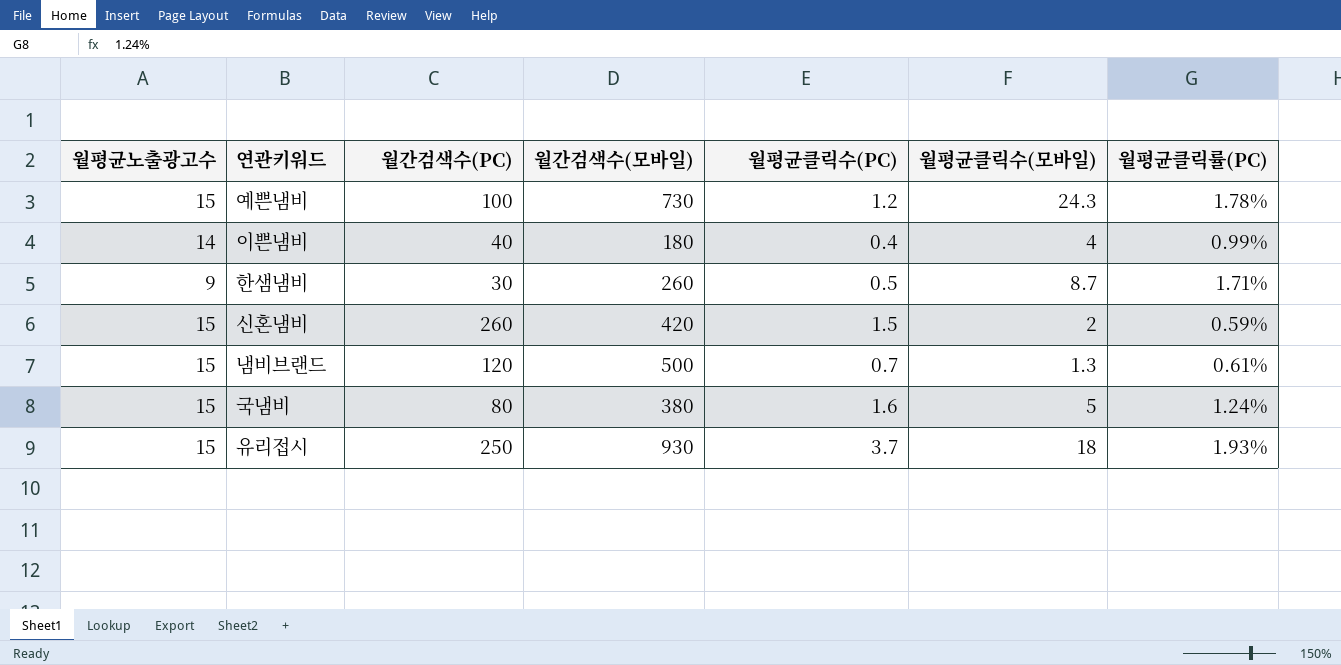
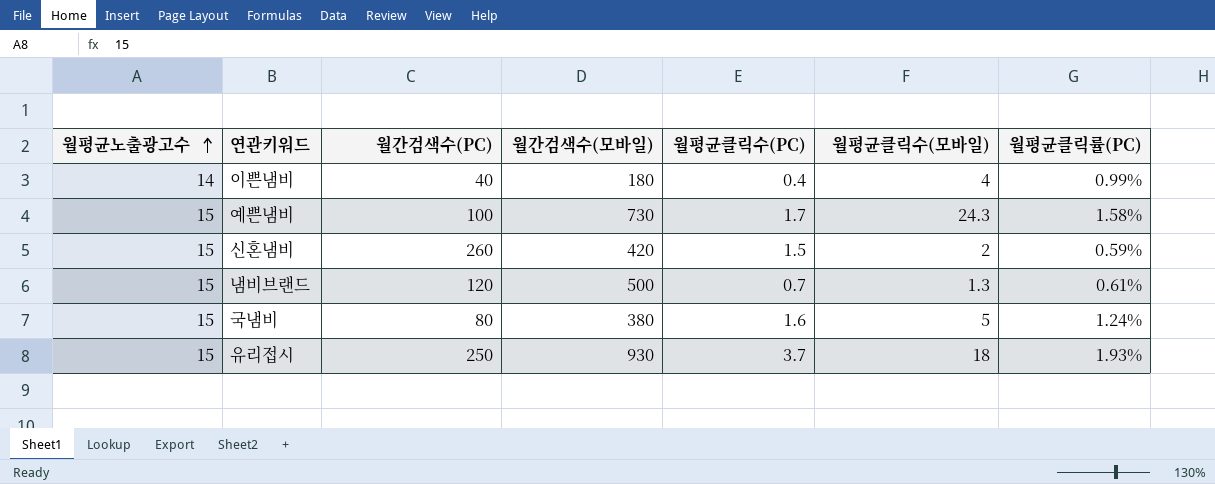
row order: none -> 월평균노출광고수 ascending
row 한샘냄비: 9 | 30 | 260 | 0.5 | 8.7 | 1.71% -> none
예쁜냄비 | 월평균클릭수(PC): 1.2 -> 1.7
예쁜냄비 | 월평균클릭률(PC): 1.78% -> 1.58%

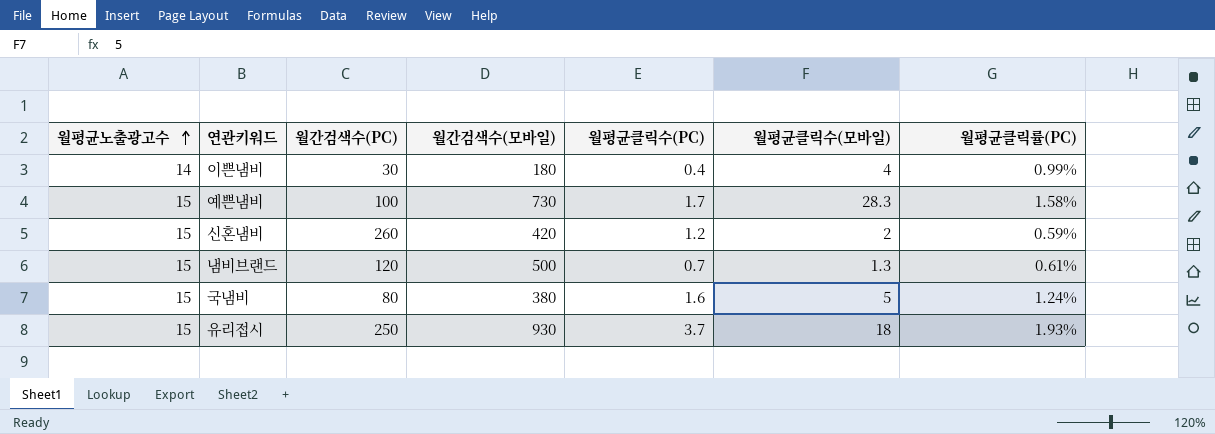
이쁜냄비 | 월간검색수(PC): 40 -> 30
예쁜냄비 | 월평균클릭수(모바일): 24.3 -> 28.3
신혼냄비 | 월평균클릭수(PC): 1.5 -> 1.2

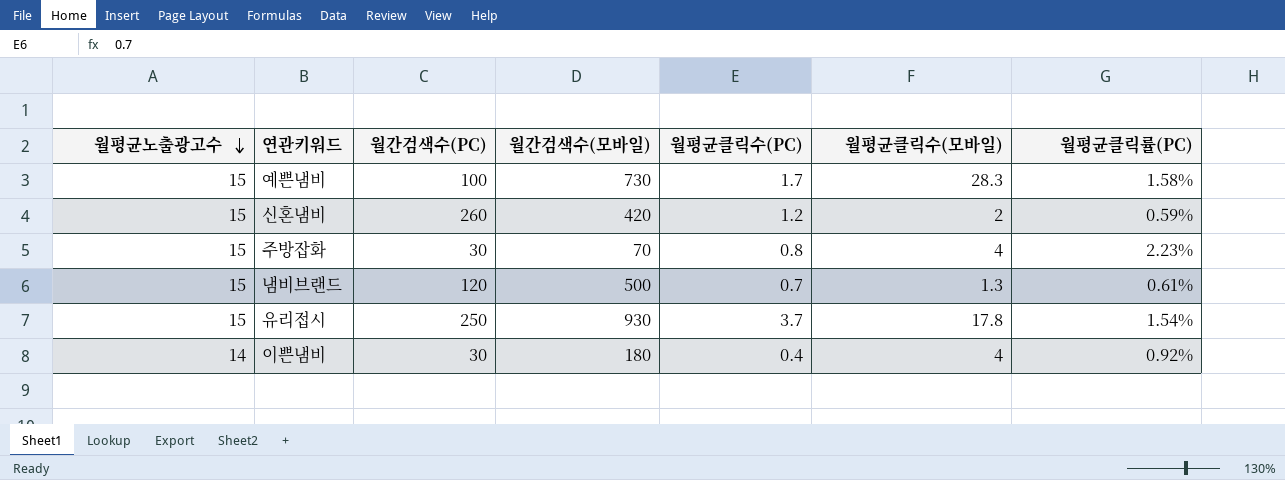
row order: 월평균노출광고수 ascending -> 월평균노출광고수 descending
row 국냄비: 15 | 80 | 380 | 1.6 | 5 | 1.24% -> none
row 주방잡화: none -> 15 | 30 | 70 | 0.8 | 4 | 2.23%
유리접시 | 월평균클릭수(모바일): 18 -> 17.8
유리접시 | 월평균클릭률(PC): 1.93% -> 1.54%
이쁜냄비 | 월평균클릭률(PC): 0.99% -> 0.92%

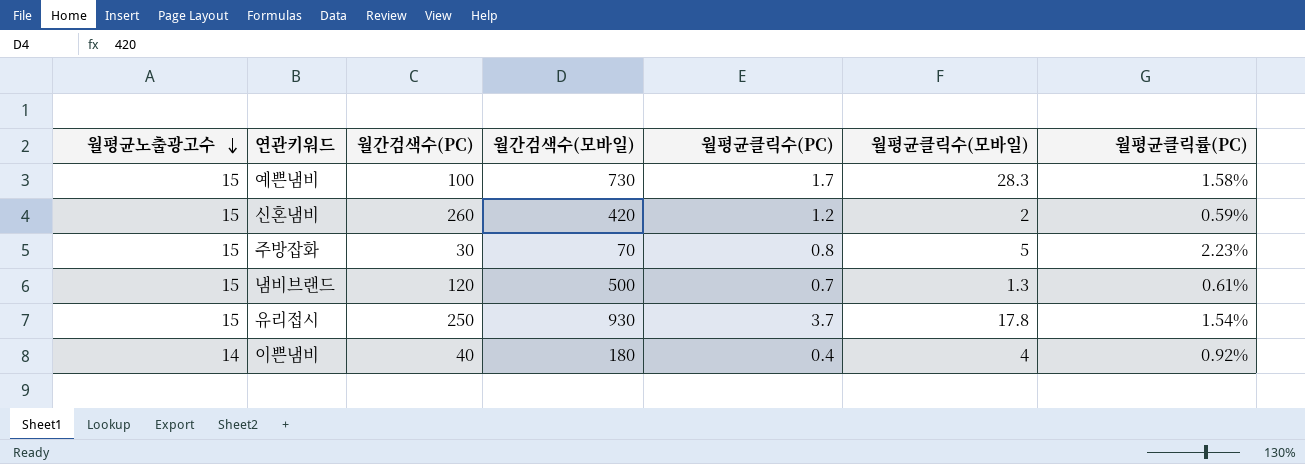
주방잡화 | 월평균클릭수(모바일): 4 -> 5
이쁜냄비 | 월간검색수(PC): 30 -> 40

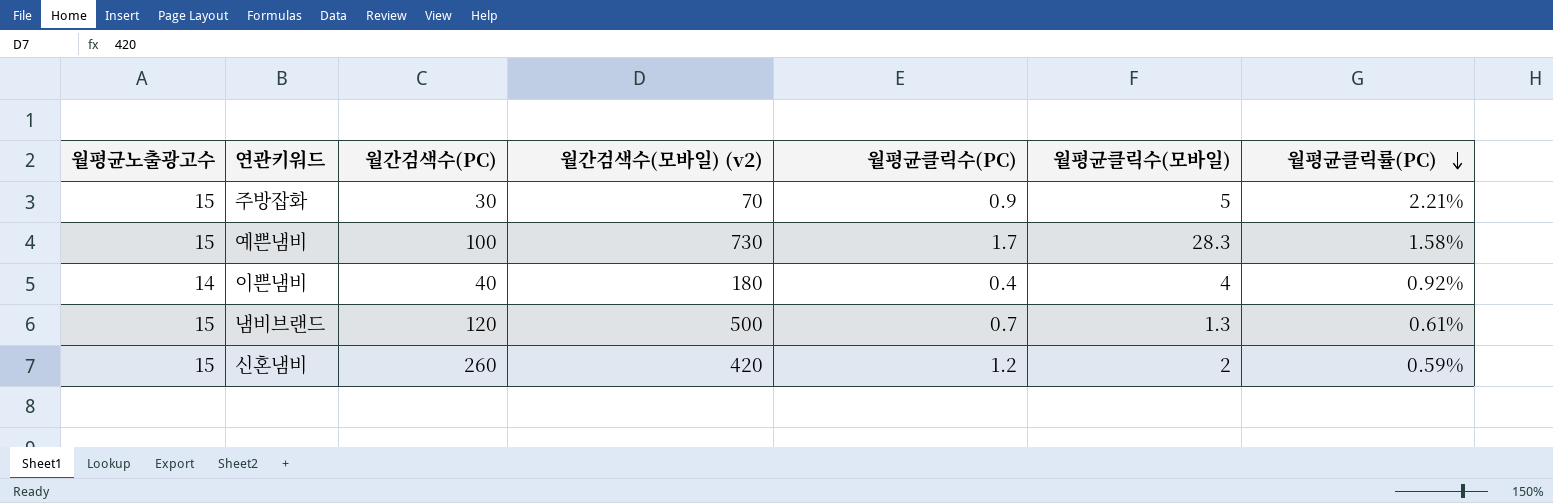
row order: 월평균노출광고수 descending -> 월평균클릭률(PC) descending
column name: 월간검색수(모바일) -> 월간검색수(모바일) (v2)
row 유리접시: 15 | 250 | 930 | 3.7 | 17.8 | 1.54% -> none
주방잡화 | 월평균클릭수(PC): 0.8 -> 0.9
주방잡화 | 월평균클릭률(PC): 2.23% -> 2.21%

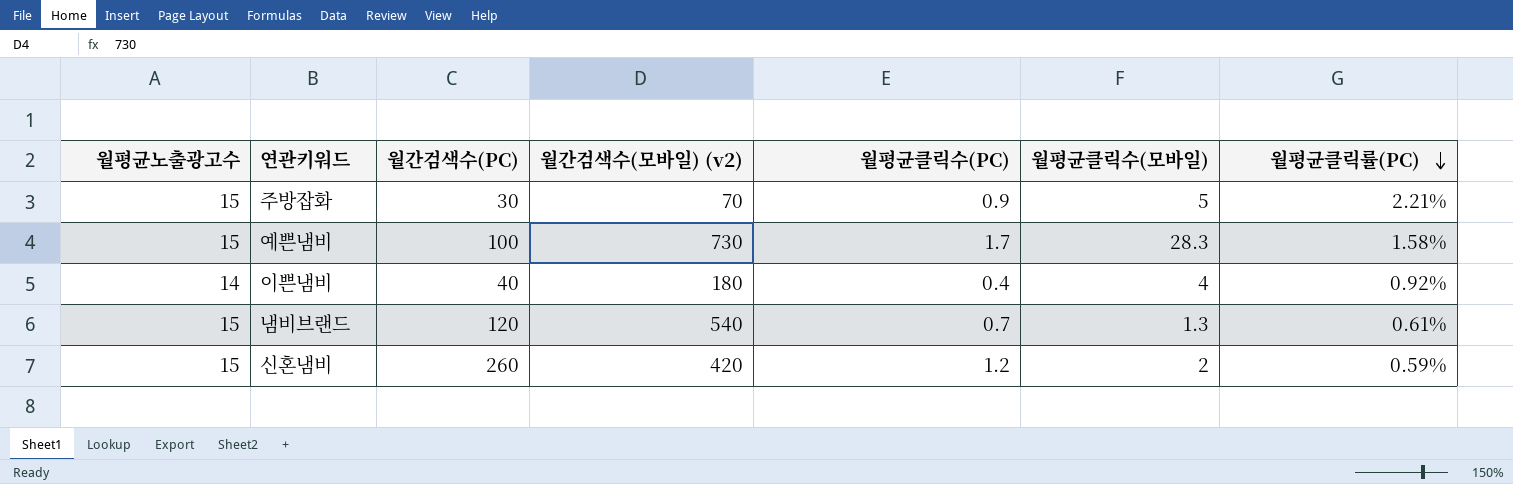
냄비브랜드 | 월간검색수(모바일) (v2): 500 -> 540

